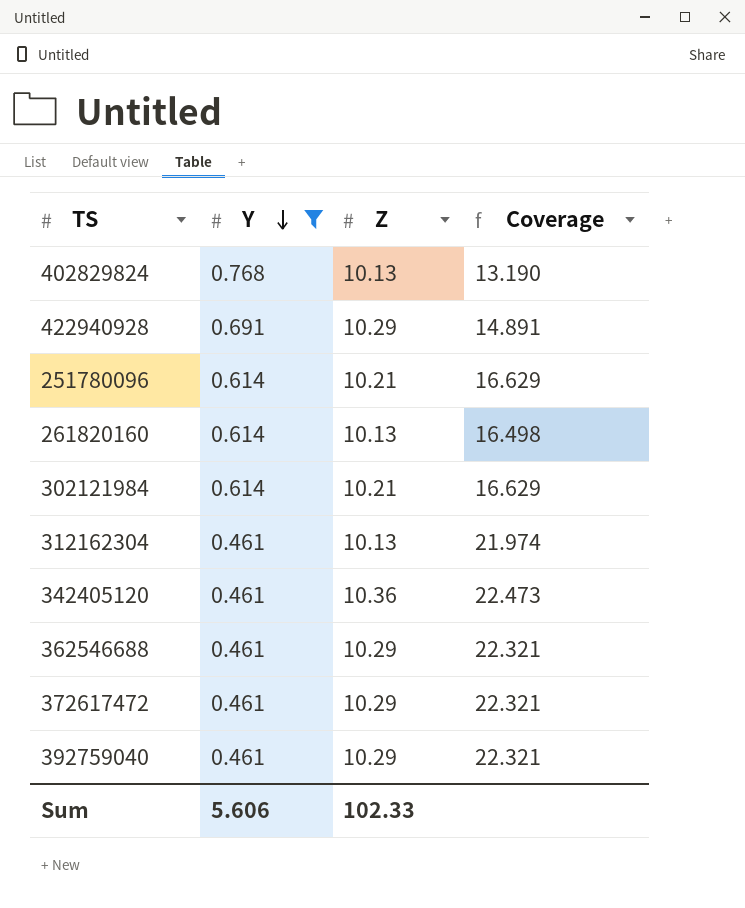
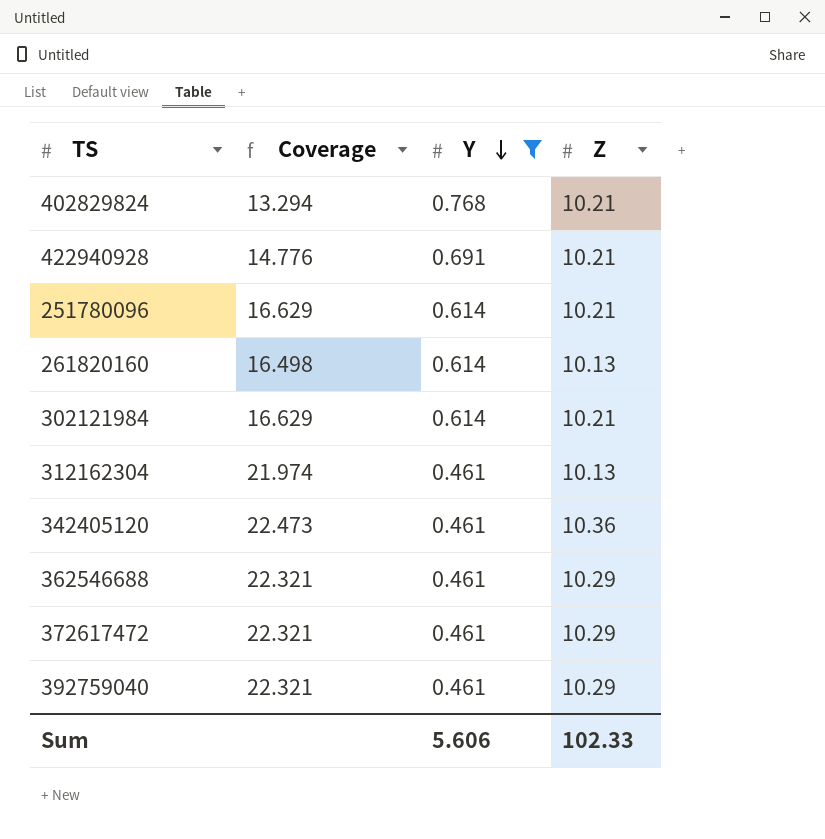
column Coverage | position: 4 -> 2
402829824 | Coverage: 13.190 -> 13.294
402829824 | Z: 10.13 -> 10.21
422940928 | Coverage: 14.891 -> 14.776
422940928 | Z: 10.29 -> 10.21

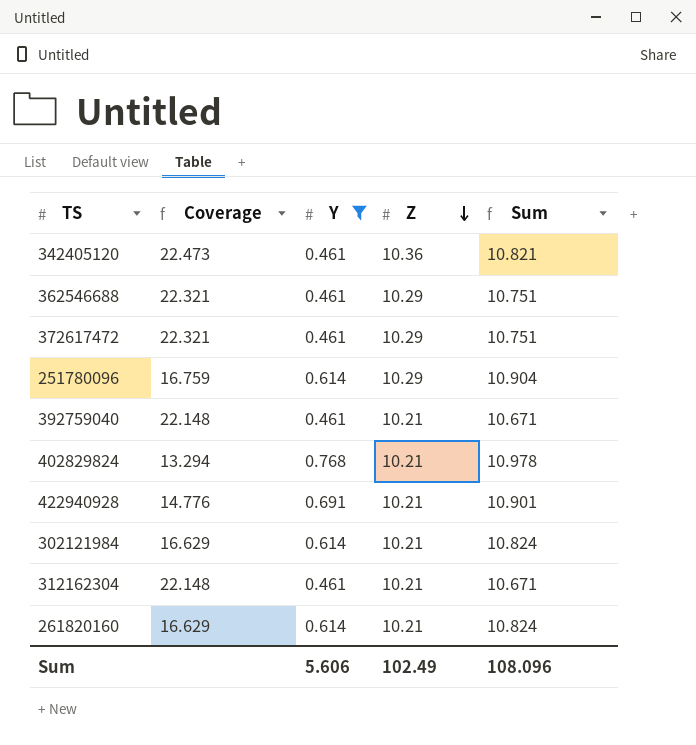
row order: Y descending -> Z descending
column Sum | formula: none -> [Y] + [Z]
251780096 | Coverage: 16.629 -> 16.759
251780096 | Z: 10.21 -> 10.29
392759040 | Coverage: 22.321 -> 22.148
392759040 | Z: 10.29 -> 10.21
312162304 | Coverage: 21.974 -> 22.148
312162304 | Z: 10.13 -> 10.21
261820160 | Coverage: 16.498 -> 16.629
261820160 | Z: 10.13 -> 10.21
Sum | Z: 102.33 -> 102.49

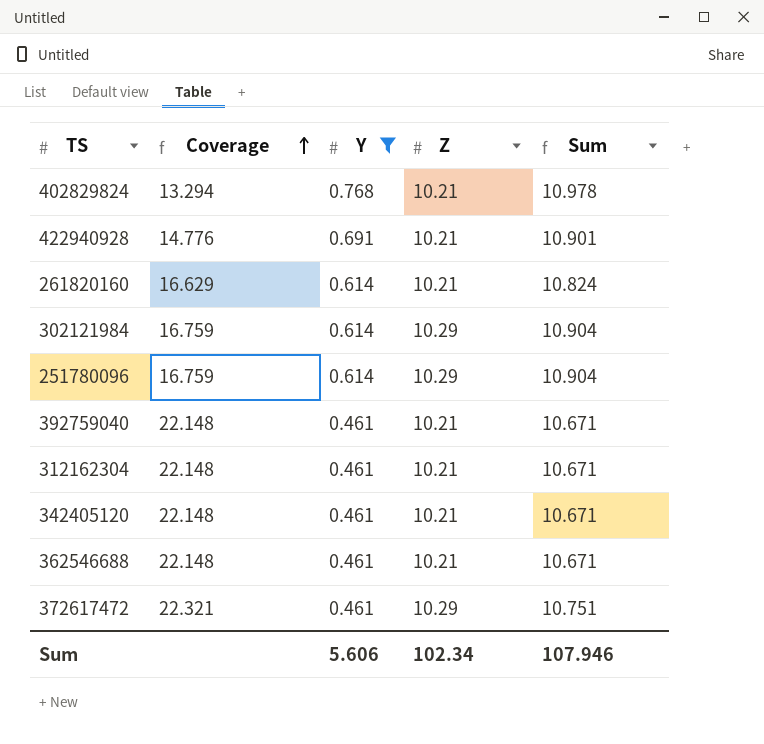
row order: Z descending -> Coverage ascending
302121984 | Coverage: 16.629 -> 16.759
302121984 | Z: 10.21 -> 10.29
302121984 | Sum: 10.824 -> 10.904
342405120 | Coverage: 22.473 -> 22.148
342405120 | Z: 10.36 -> 10.21
342405120 | Sum: 10.821 -> 10.671
362546688 | Coverage: 22.321 -> 22.148
362546688 | Z: 10.29 -> 10.21
362546688 | Sum: 10.751 -> 10.671
Sum | Z: 102.49 -> 102.34
Sum | Sum: 108.096 -> 107.946

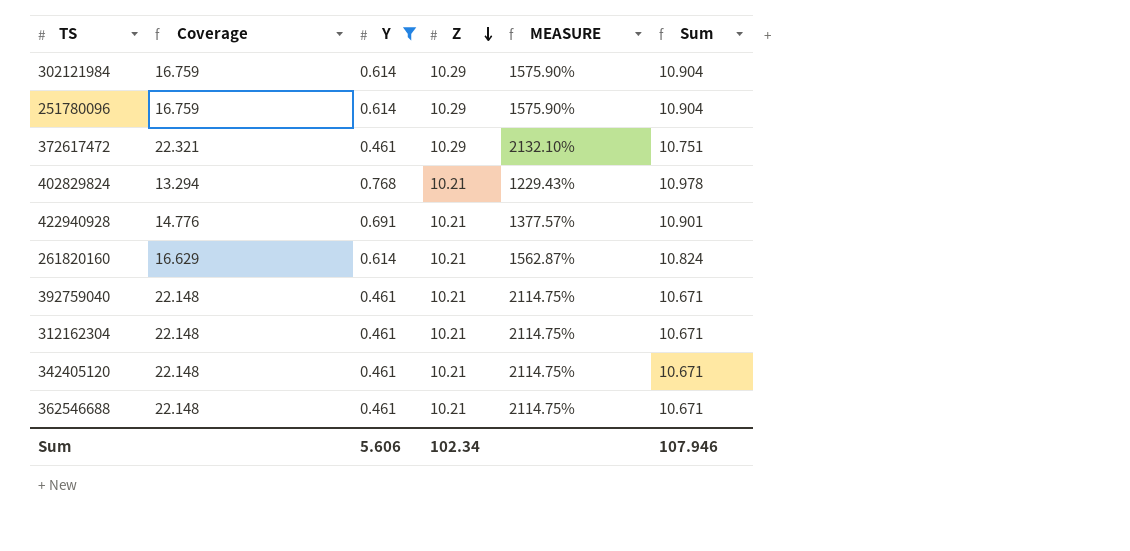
row order: Coverage ascending -> Z descending
column MEASURE | formula: none -> ([Z] - [Y]) / [Y]

